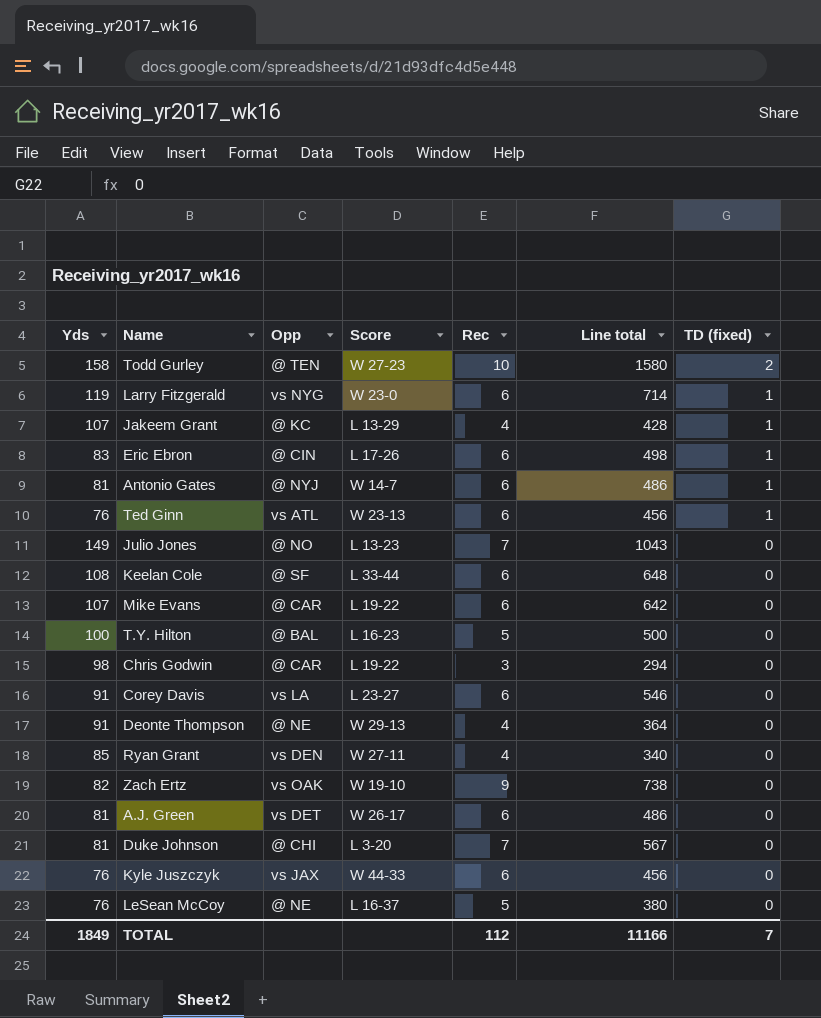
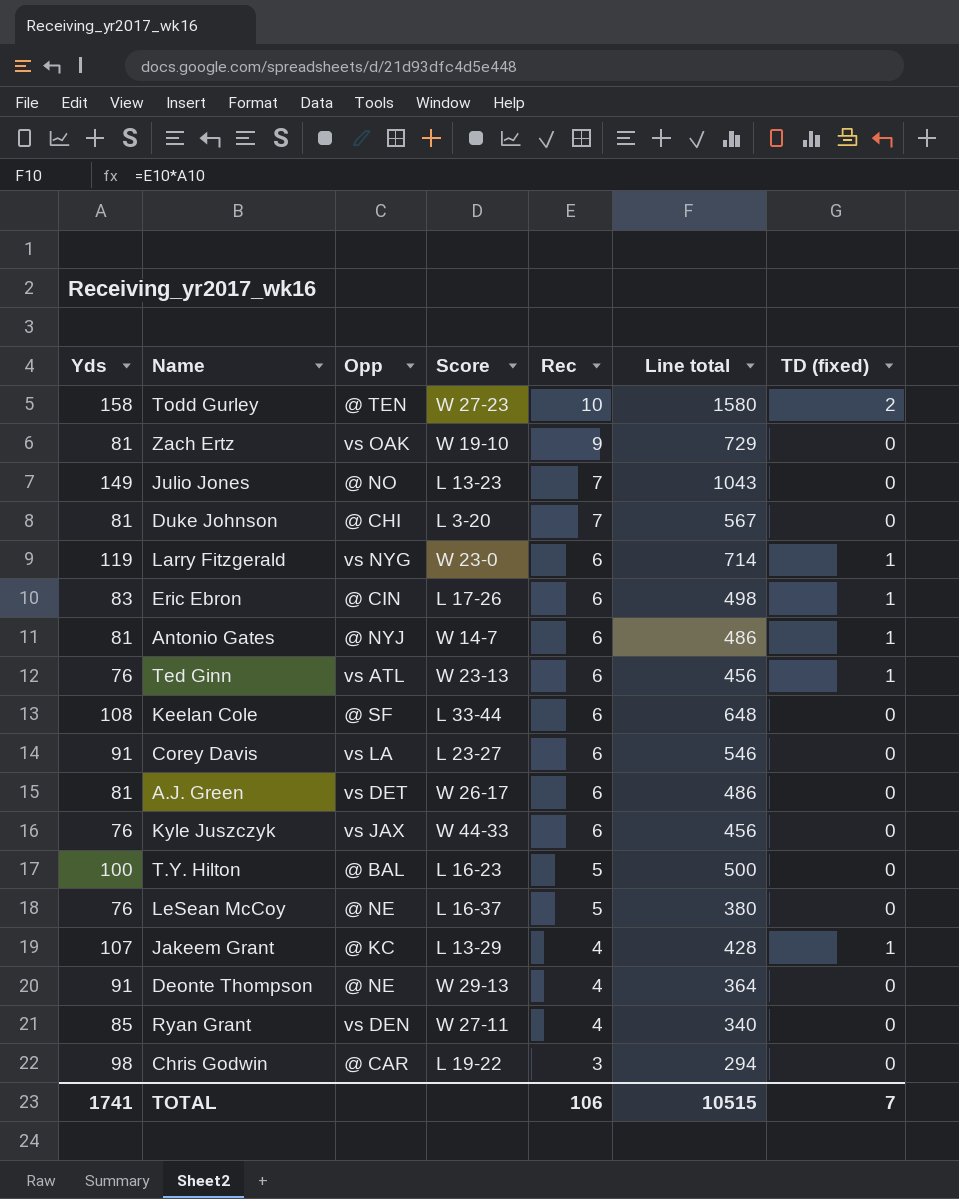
row order: TD (fixed) descending -> Rec descending
row Mike Evans: 107 | @ CAR | L 19-22 | 6 | 642 | 0 -> none
Zach Ertz | Yds: 82 -> 81
Zach Ertz | Line total: 738 -> 729
TOTAL | Yds: 1849 -> 1741
TOTAL | Rec: 112 -> 106
TOTAL | Line total: 11166 -> 10515

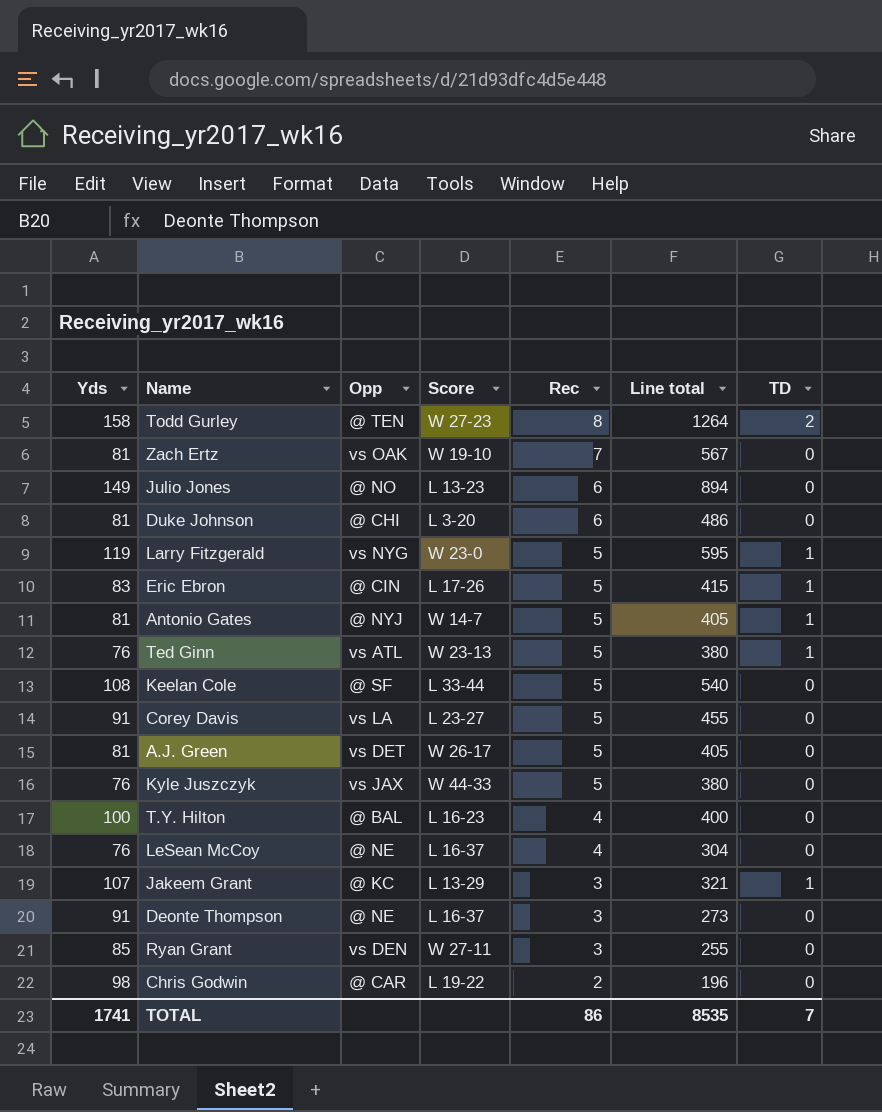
column name: TD (fixed) -> TD
Todd Gurley | Rec: 10 -> 8
Todd Gurley | Line total: 1580 -> 1264
Zach Ertz | Rec: 9 -> 7
Zach Ertz | Line total: 729 -> 567
Julio Jones | Rec: 7 -> 6
Julio Jones | Line total: 1043 -> 894
Duke Johnson | Rec: 7 -> 6
Duke Johnson | Line total: 567 -> 486
Larry Fitzgerald | Rec: 6 -> 5
Larry Fitzgerald | Line total: 714 -> 595
Eric Ebron | Rec: 6 -> 5
Eric Ebron | Line total: 498 -> 415
Antonio Gates | Rec: 6 -> 5
Antonio Gates | Line total: 486 -> 405
Ted Ginn | Rec: 6 -> 5
Ted Ginn | Line total: 456 -> 380
Keelan Cole | Rec: 6 -> 5
Keelan Cole | Line total: 648 -> 540
Corey Davis | Rec: 6 -> 5
Corey Davis | Line total: 546 -> 455
A.J. Green | Rec: 6 -> 5
A.J. Green | Line total: 486 -> 405
Kyle Juszczyk | Rec: 6 -> 5
Kyle Juszczyk | Line total: 456 -> 380
T.Y. Hilton | Rec: 5 -> 4
T.Y. Hilton | Line total: 500 -> 400
LeSean McCoy | Rec: 5 -> 4
LeSean McCoy | Line total: 380 -> 304
Jakeem Grant | Rec: 4 -> 3
Jakeem Grant | Line total: 428 -> 321
Deonte Thompson | Score: W 29-13 -> L 16-37
Deonte Thompson | Rec: 4 -> 3
Deonte Thompson | Line total: 364 -> 273
Ryan Grant | Rec: 4 -> 3
Ryan Grant | Line total: 340 -> 255
Chris Godwin | Rec: 3 -> 2
Chris Godwin | Line total: 294 -> 196
TOTAL | Rec: 106 -> 86
TOTAL | Line total: 10515 -> 8535

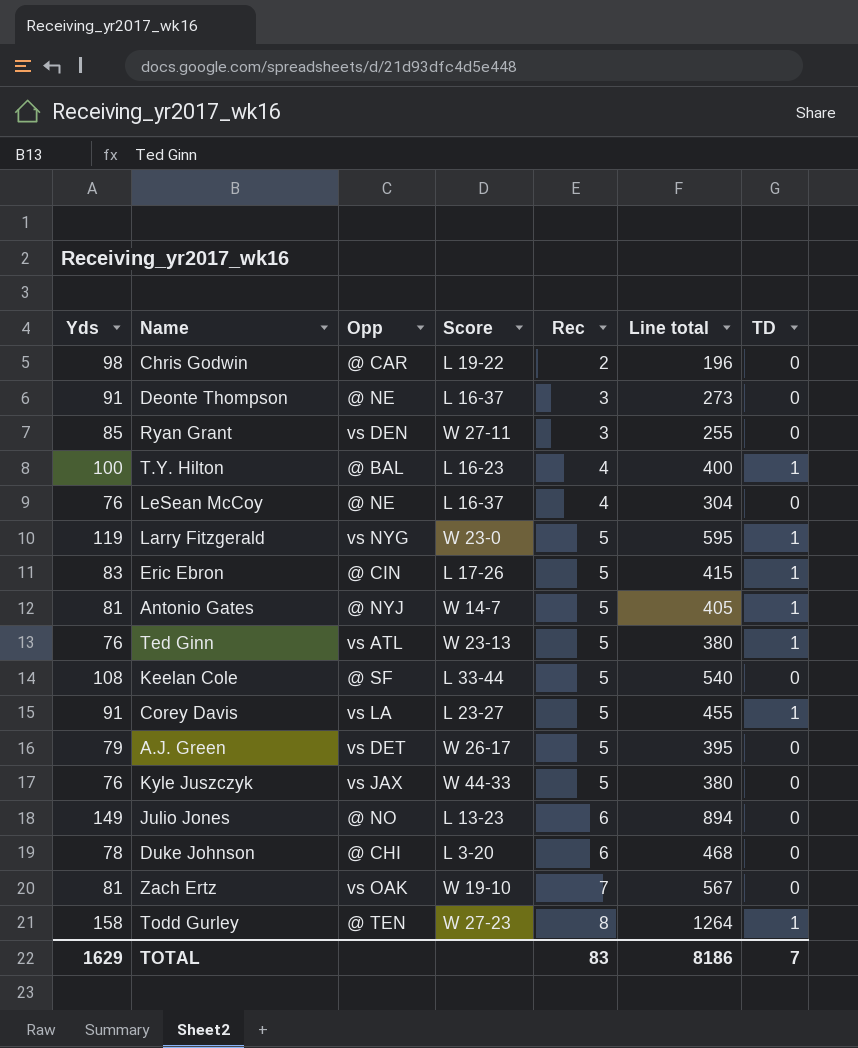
row order: Rec descending -> Rec ascending
row Jakeem Grant: 107 | @ KC | L 13-29 | 3 | 321 | 1 -> none
T.Y. Hilton | TD: 0 -> 1
Corey Davis | TD: 0 -> 1
A.J. Green | Yds: 81 -> 79
A.J. Green | Line total: 405 -> 395
Duke Johnson | Yds: 81 -> 78
Duke Johnson | Line total: 486 -> 468
Todd Gurley | TD: 2 -> 1
TOTAL | Yds: 1741 -> 1629
TOTAL | Rec: 86 -> 83
TOTAL | Line total: 8535 -> 8186

